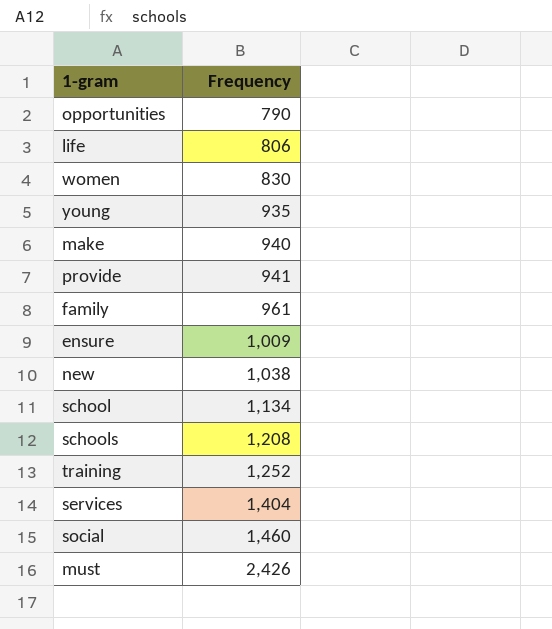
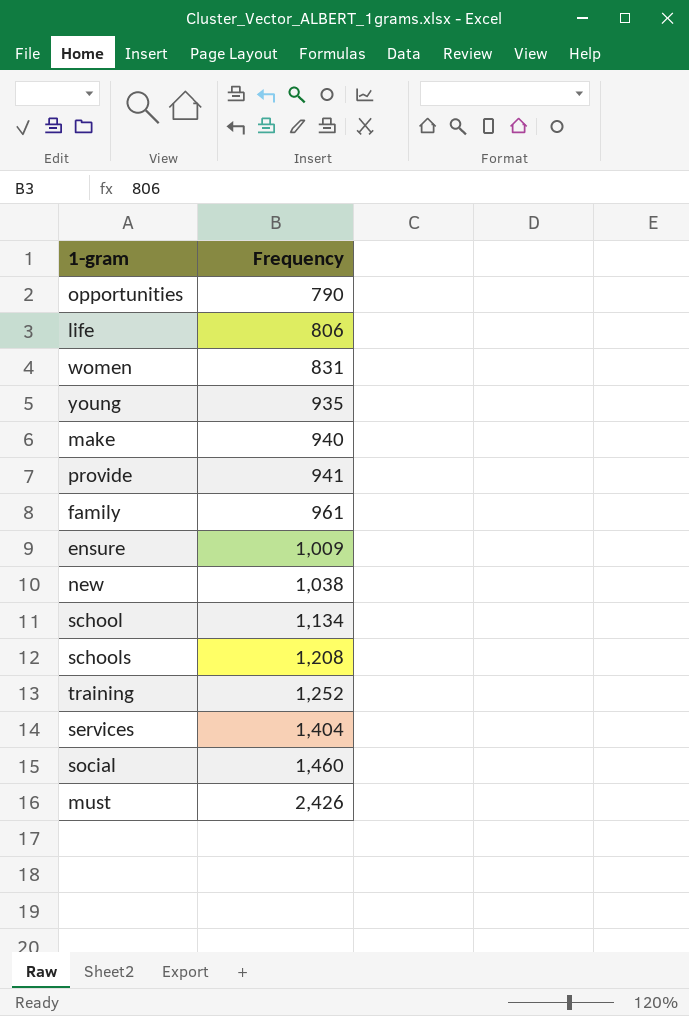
women | Frequency: 830 -> 831

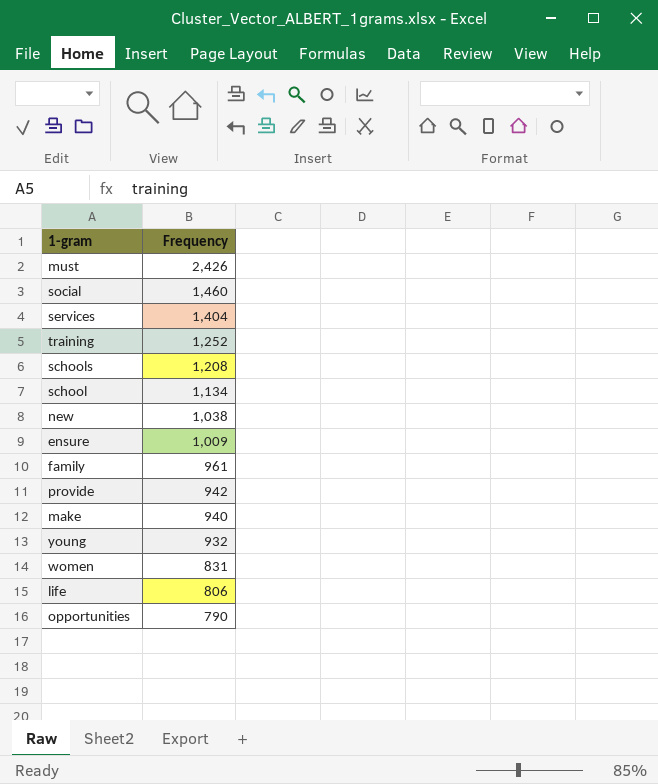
row order: Frequency ascending -> Frequency descending
provide | Frequency: 941 -> 942
young | Frequency: 935 -> 932

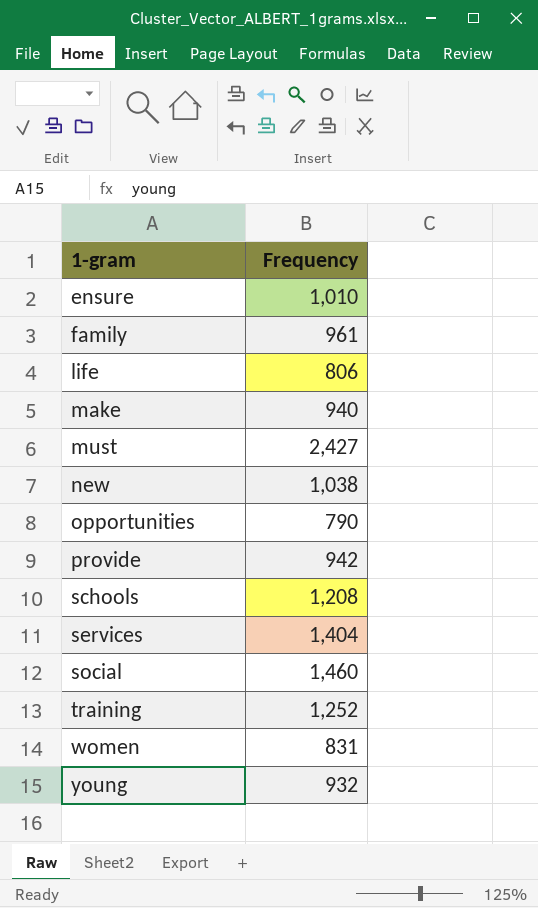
row order: Frequency descending -> 1-gram ascending
row school: 1,134 -> none
ensure | Frequency: 1,009 -> 1,010
must | Frequency: 2,426 -> 2,427

